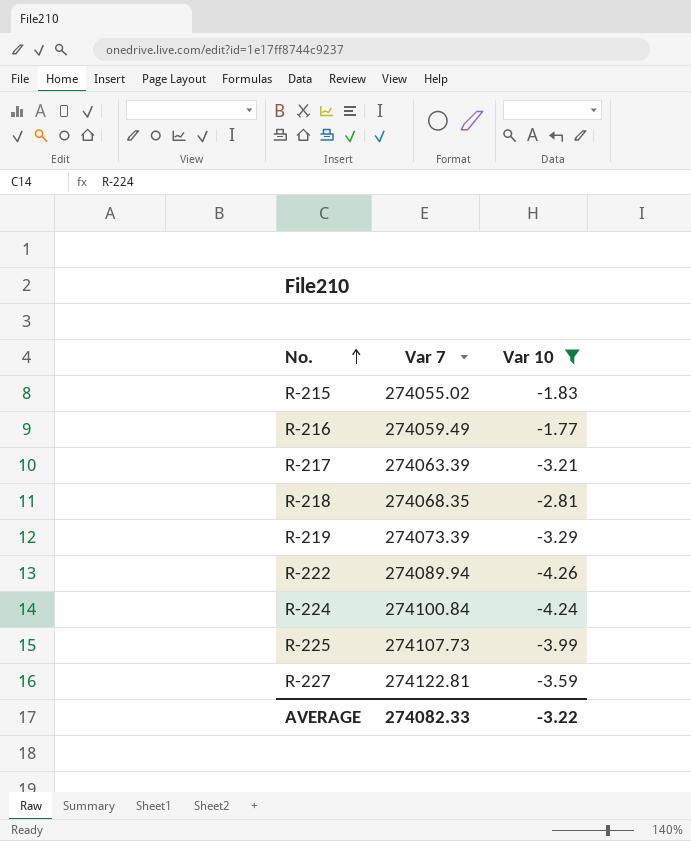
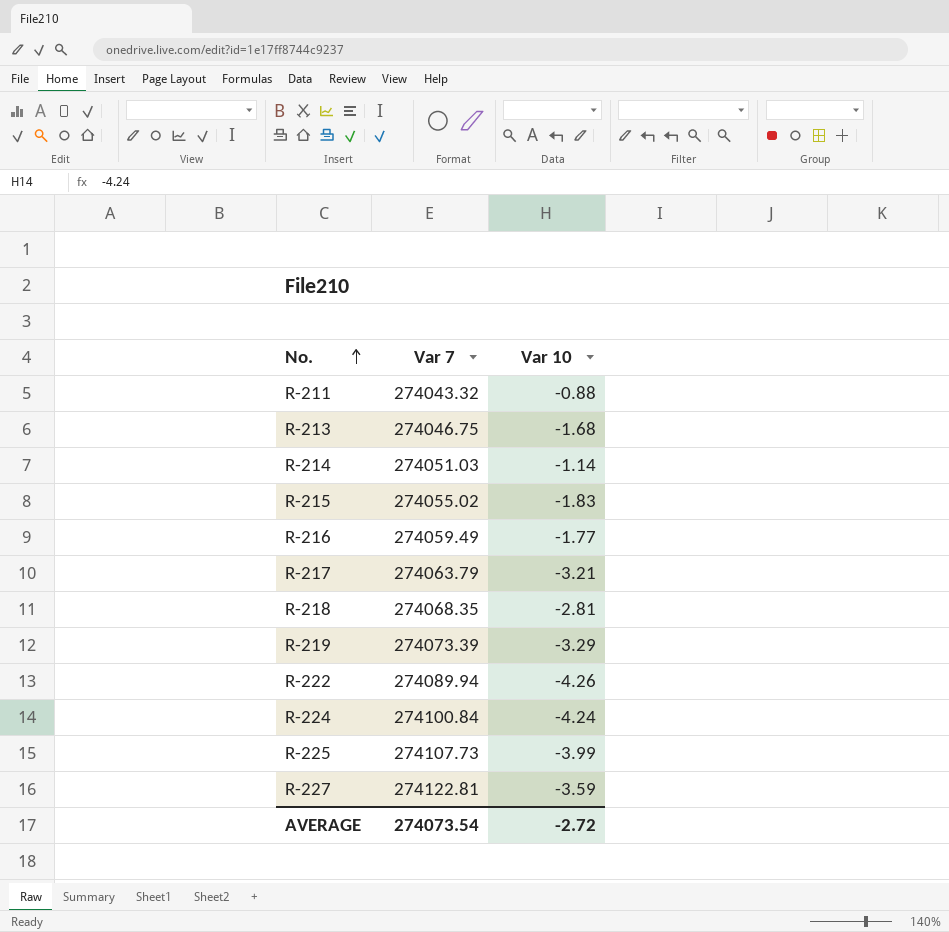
filter: Var 10 <= -1.77 -> none
R-217 | Var 7: 274063.39 -> 274063.79
AVERAGE | Var 7: 274082.33 -> 274073.54
AVERAGE | Var 10: -3.22 -> -2.72

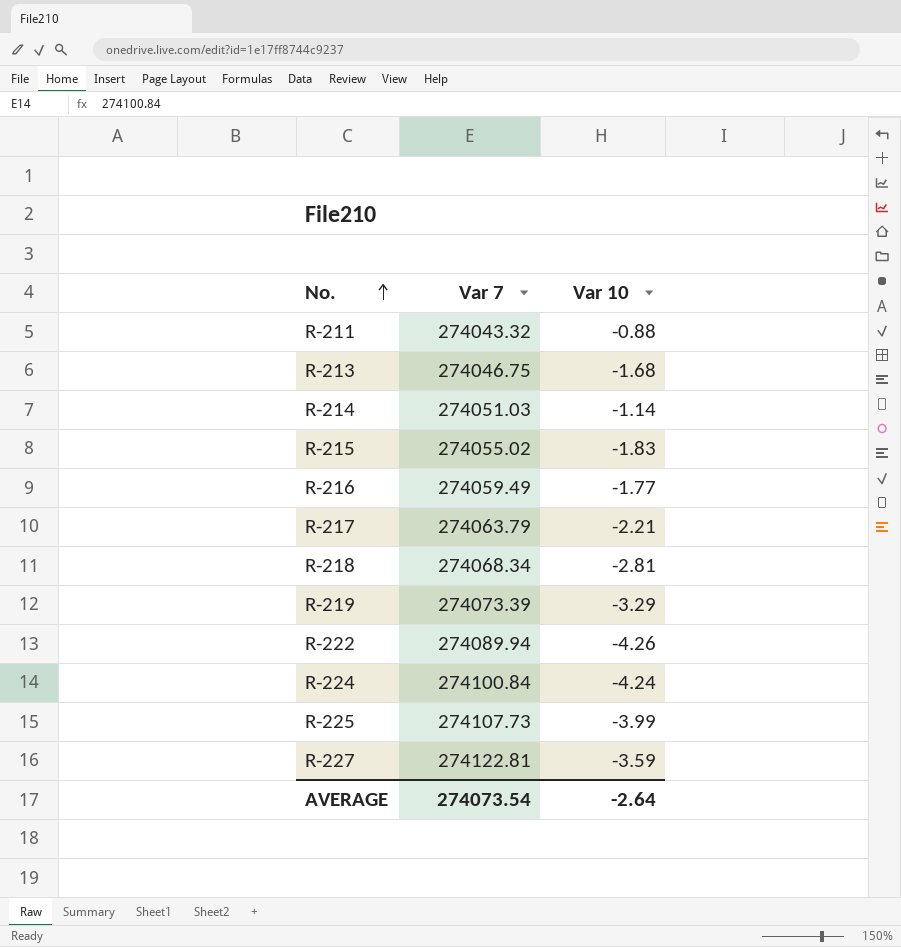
R-217 | Var 10: -3.21 -> -2.21
R-218 | Var 7: 274068.35 -> 274068.34
AVERAGE | Var 10: -2.72 -> -2.64

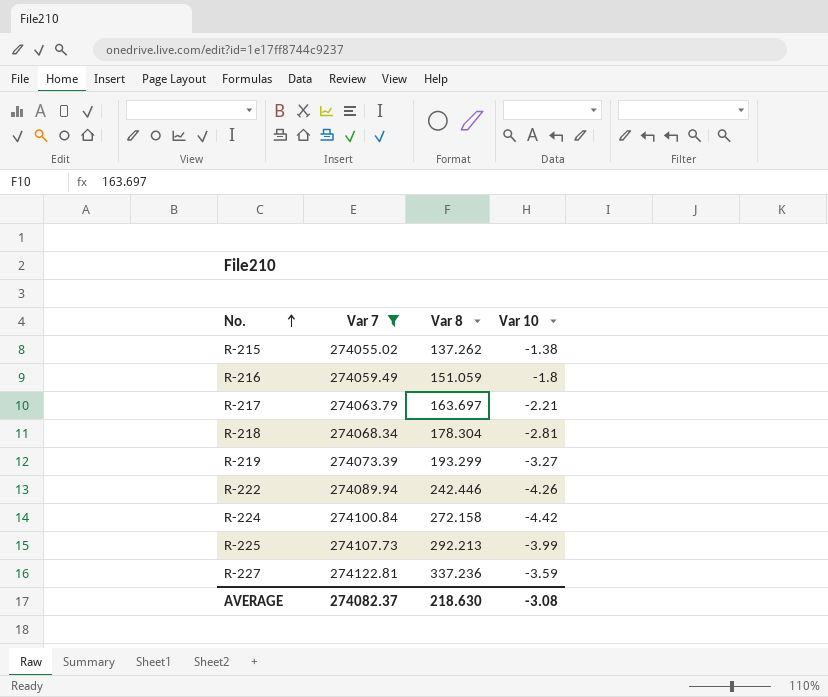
filter: none -> Var 7 >= 274055.02
column Var 8 | position: none -> 3
R-215 | Var 10: -1.83 -> -1.38
R-216 | Var 10: -1.77 -> -1.8
R-219 | Var 10: -3.29 -> -3.27
R-224 | Var 10: -4.24 -> -4.42
AVERAGE | Var 7: 274073.54 -> 274082.37
AVERAGE | Var 10: -2.64 -> -3.08

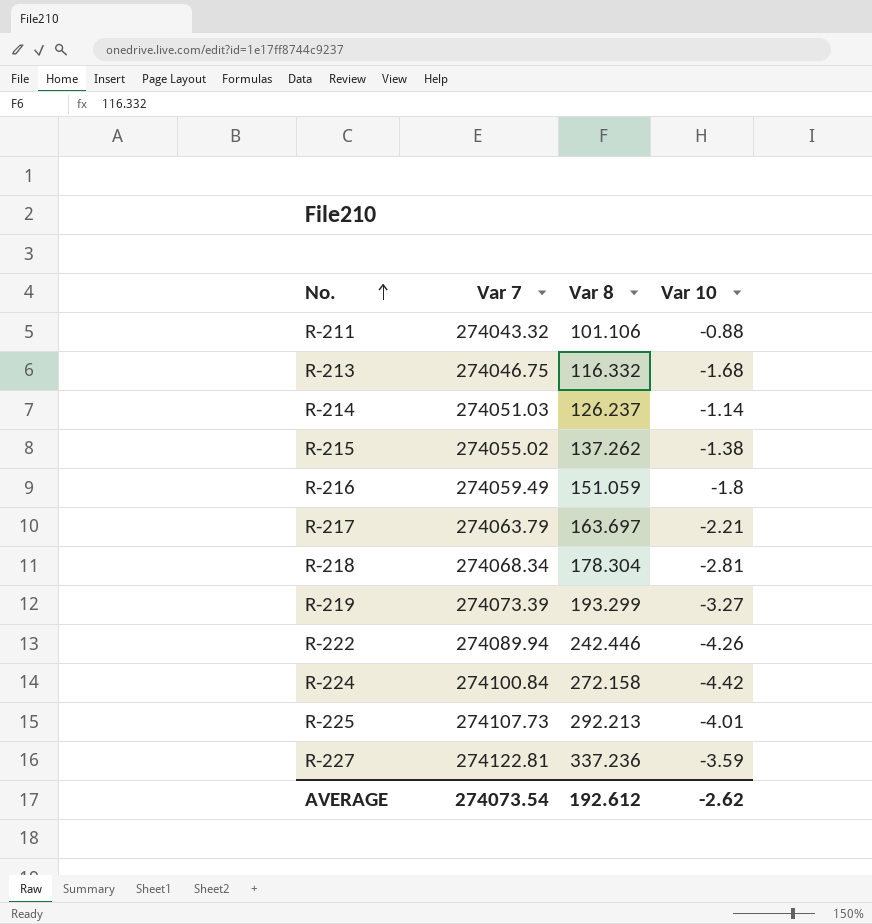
filter: Var 7 >= 274055.02 -> none
R-225 | Var 10: -3.99 -> -4.01
AVERAGE | Var 7: 274082.37 -> 274073.54
AVERAGE | Var 8: 218.630 -> 192.612
AVERAGE | Var 10: -3.08 -> -2.62

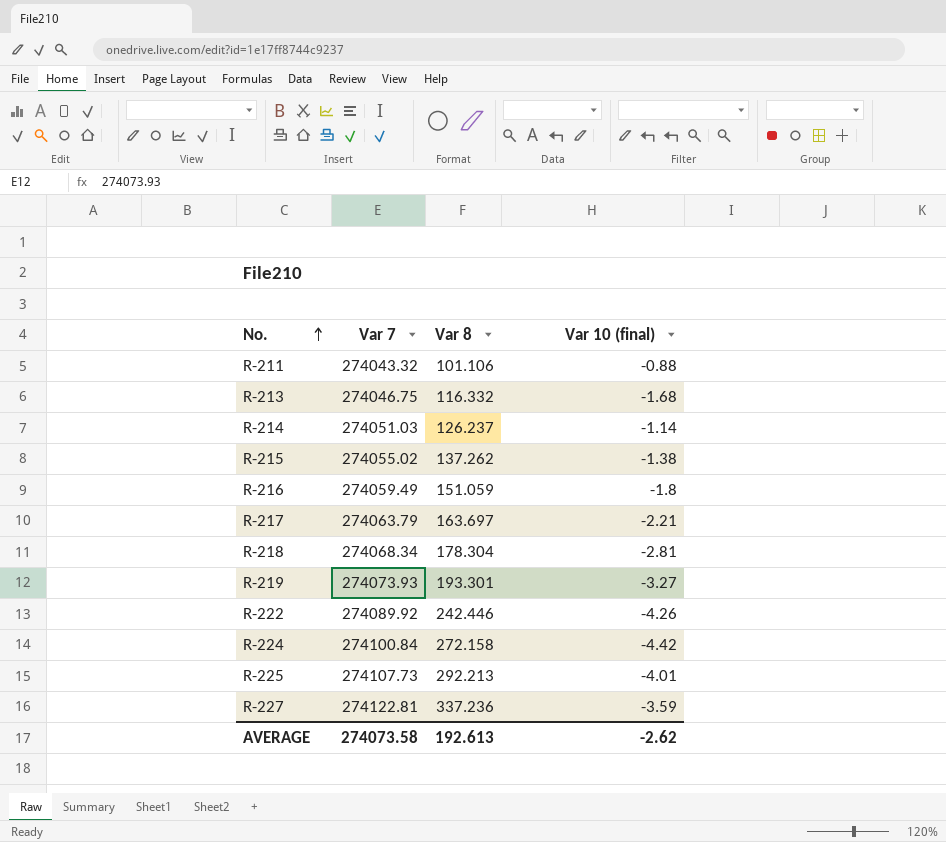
column name: Var 10 -> Var 10 (final)
R-219 | Var 7: 274073.39 -> 274073.93
R-219 | Var 8: 193.299 -> 193.301
R-222 | Var 7: 274089.94 -> 274089.92
AVERAGE | Var 7: 274073.54 -> 274073.58
AVERAGE | Var 8: 192.612 -> 192.613

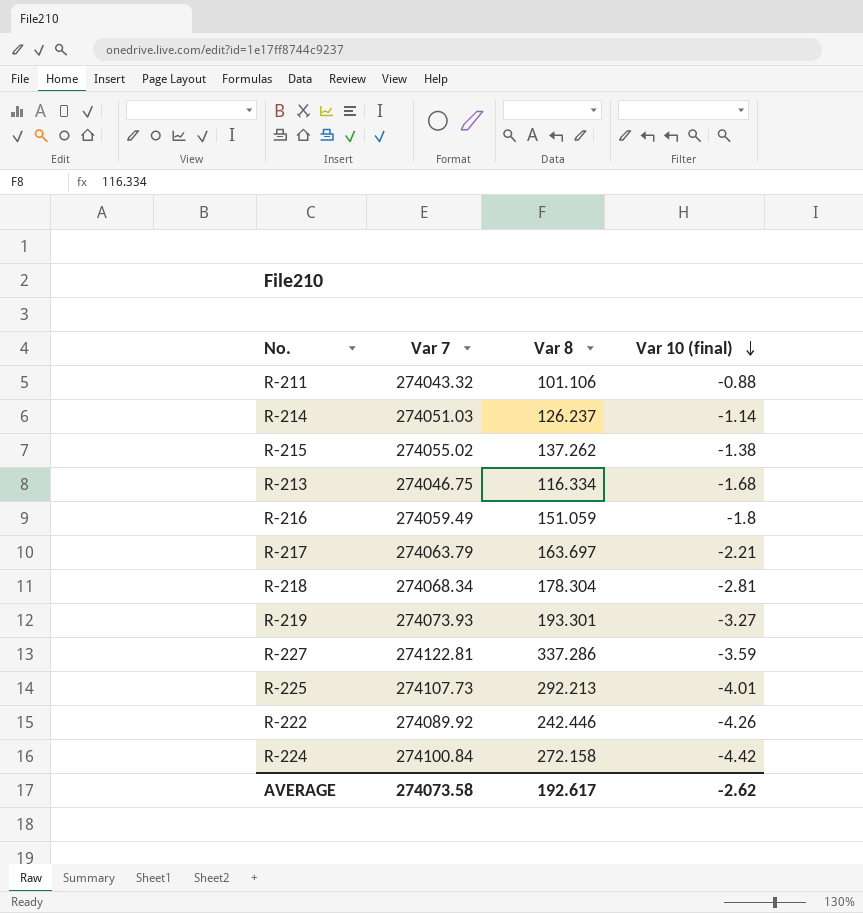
row order: No. ascending -> Var 10 (final) descending
R-213 | Var 8: 116.332 -> 116.334
R-227 | Var 8: 337.236 -> 337.286
AVERAGE | Var 8: 192.613 -> 192.617

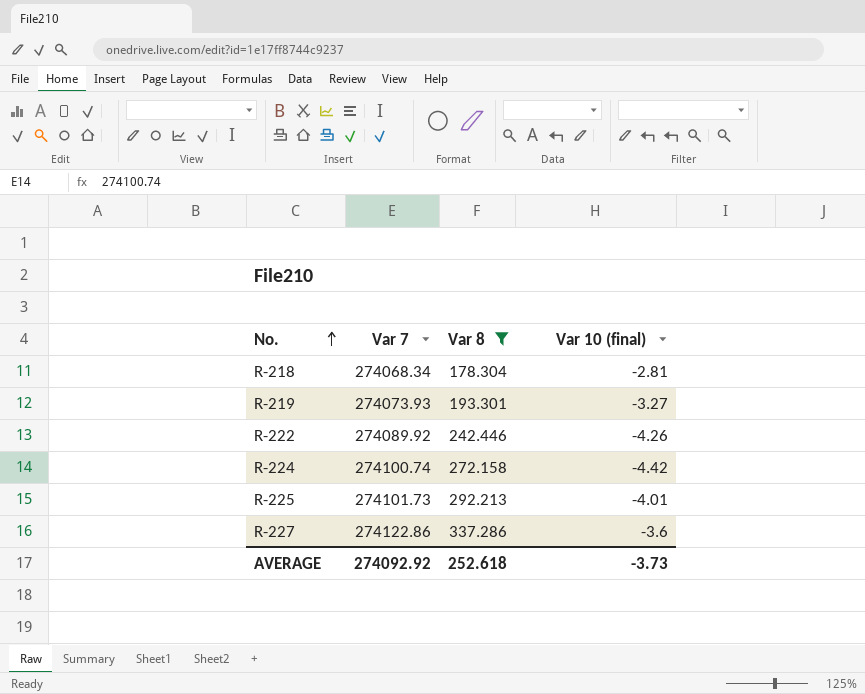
filter: none -> Var 8 >= 178.304
row order: Var 10 (final) descending -> No. ascending
R-224 | Var 7: 274100.84 -> 274100.74
R-225 | Var 7: 274107.73 -> 274101.73
R-227 | Var 7: 274122.81 -> 274122.86
R-227 | Var 10 (final): -3.59 -> -3.6
AVERAGE | Var 7: 274073.58 -> 274092.92
AVERAGE | Var 8: 192.617 -> 252.618
AVERAGE | Var 10 (final): -2.62 -> -3.73

